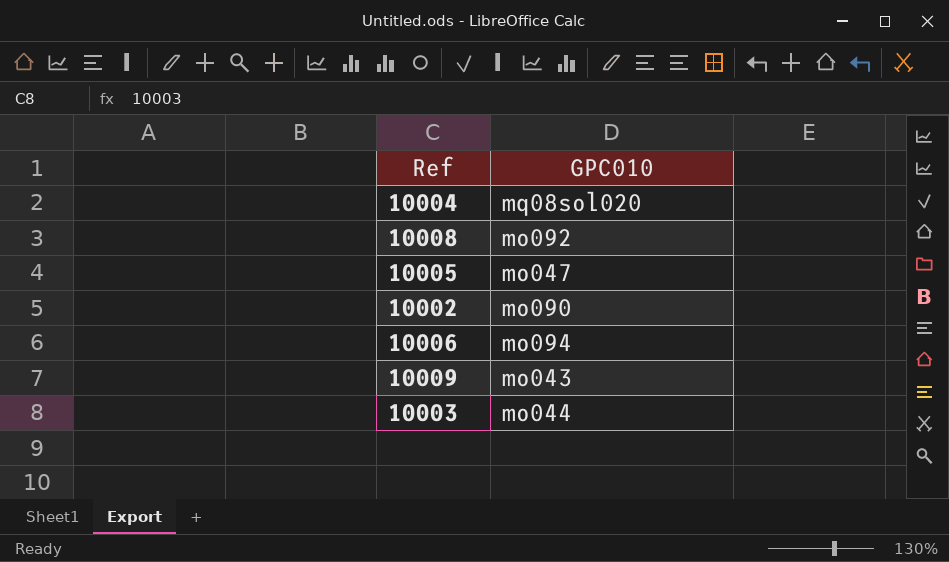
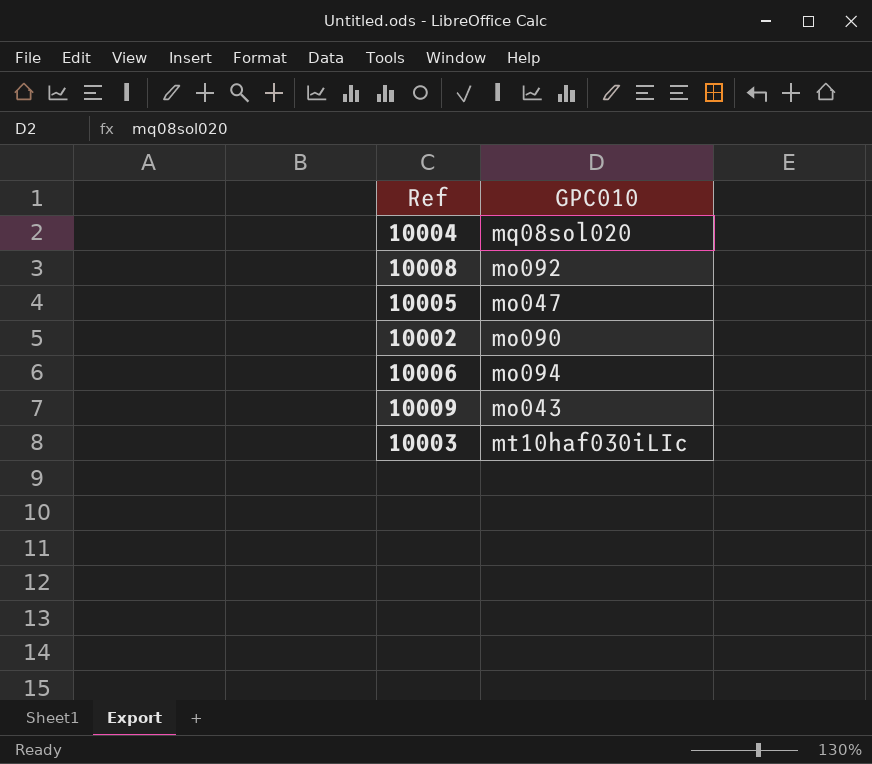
10003 | GPC010: mo044 -> mt10haf030iLIc

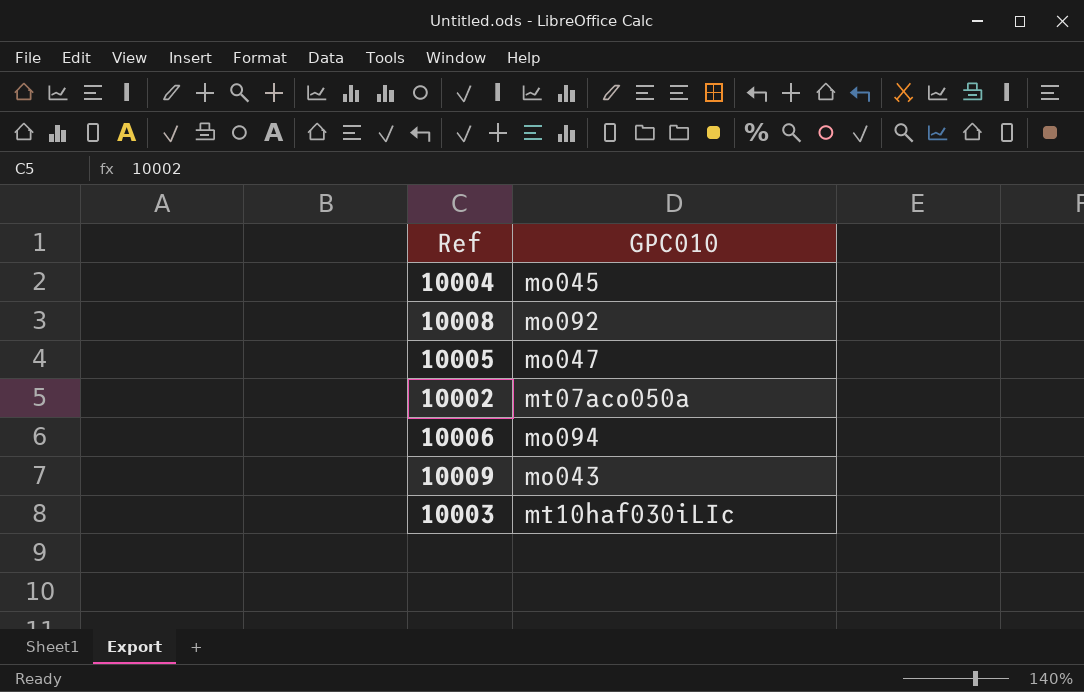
10004 | GPC010: mq08sol020 -> mo045
10002 | GPC010: mo090 -> mt07aco050a

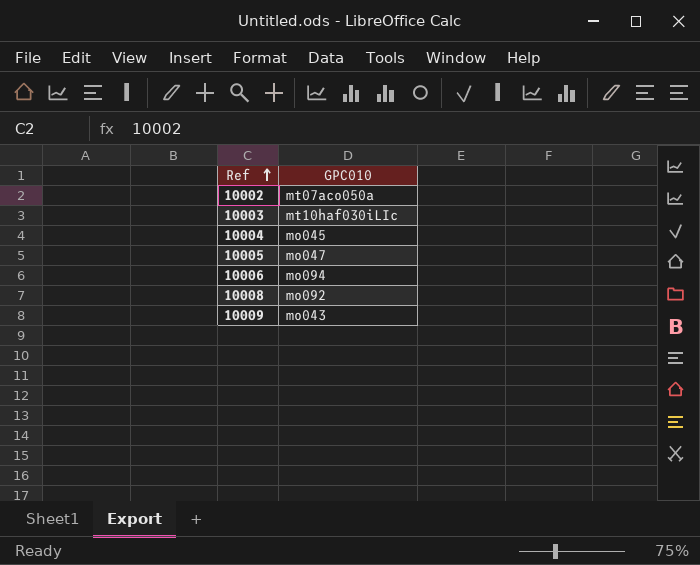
row order: none -> Ref ascending

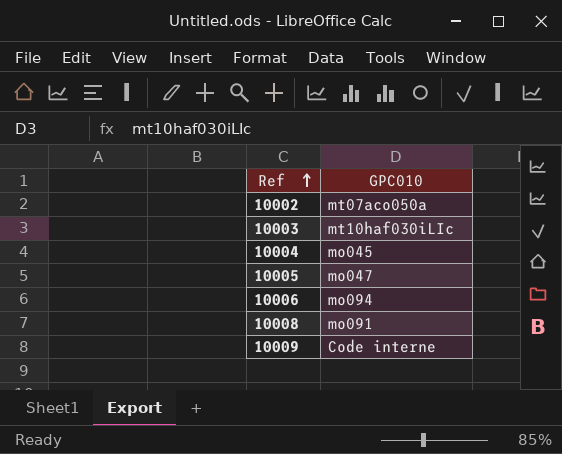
10008 | GPC010: mo092 -> mo091
10009 | GPC010: mo043 -> Code interne

